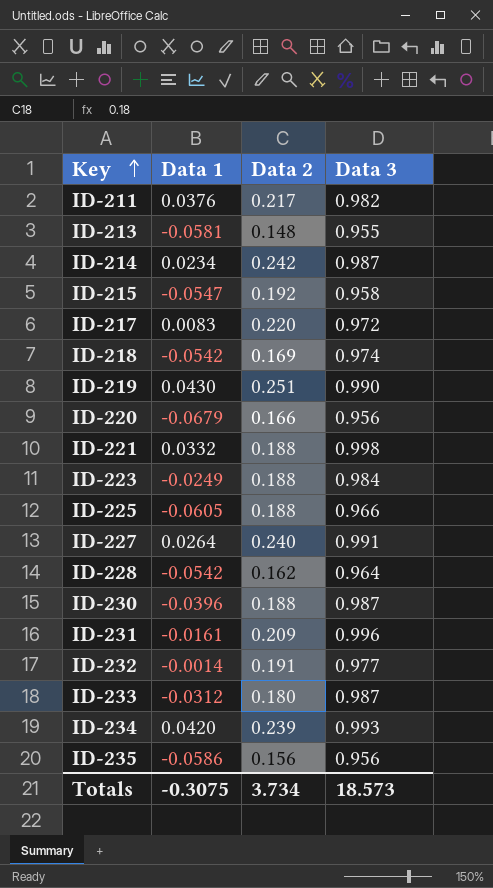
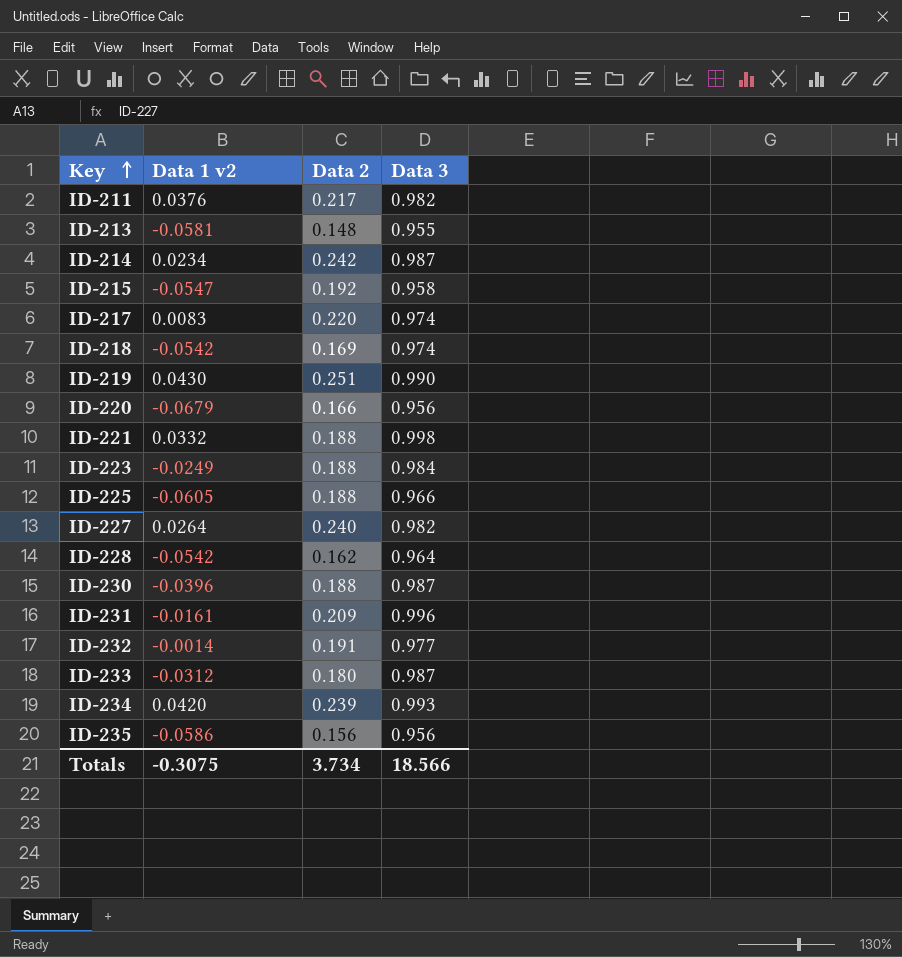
column name: Data 1 -> Data 1 v2
ID-217 | Data 3: 0.972 -> 0.974
ID-227 | Data 3: 0.991 -> 0.982
Totals | Data 3: 18.573 -> 18.566

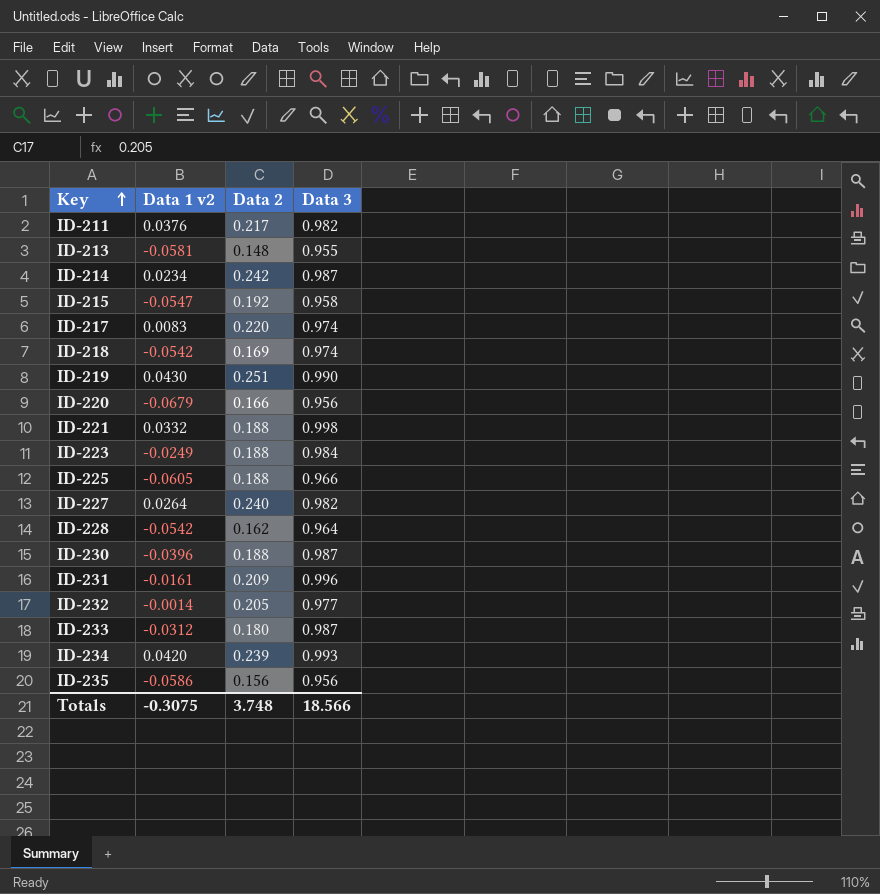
ID-232 | Data 2: 0.191 -> 0.205
Totals | Data 2: 3.734 -> 3.748

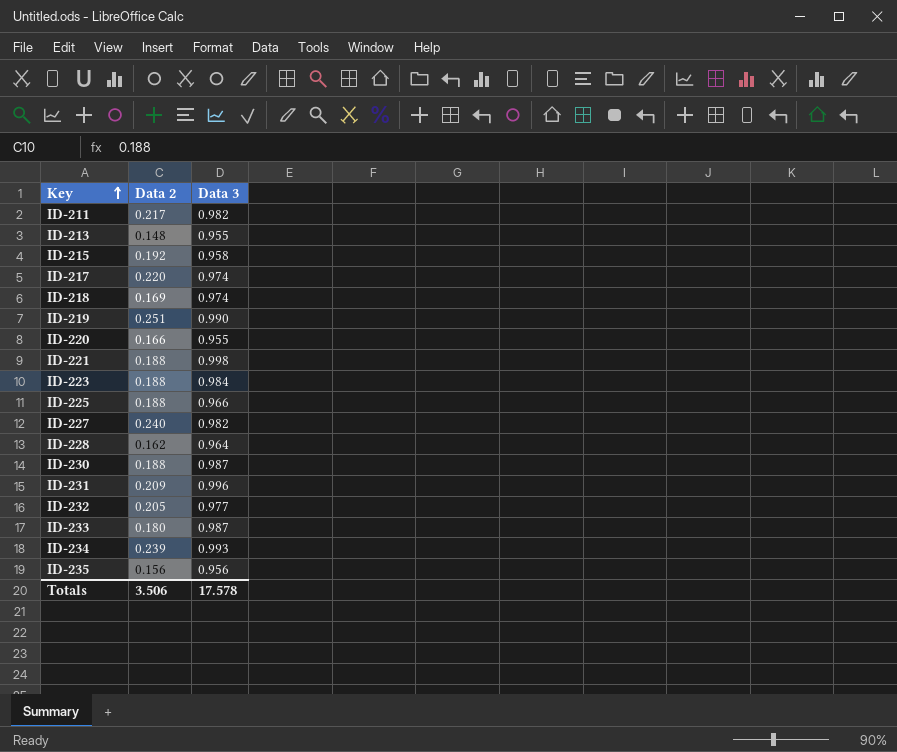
column Data 1 v2 | position: 2 -> none
row ID-214: 0.0234 | 0.242 | 0.987 -> none
ID-220 | Data 3: 0.956 -> 0.955
Totals | Data 2: 3.748 -> 3.506
Totals | Data 3: 18.566 -> 17.578

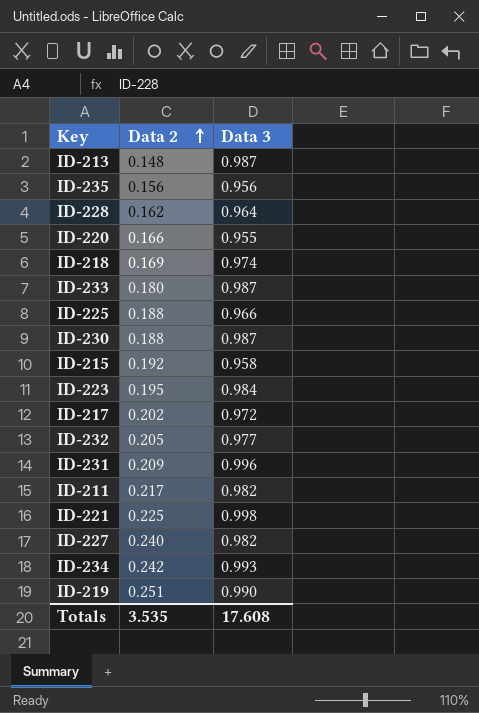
row order: Key ascending -> Data 2 ascending
ID-213 | Data 3: 0.955 -> 0.987
ID-223 | Data 2: 0.188 -> 0.195
ID-217 | Data 2: 0.220 -> 0.202
ID-217 | Data 3: 0.974 -> 0.972
ID-221 | Data 2: 0.188 -> 0.225
ID-234 | Data 2: 0.239 -> 0.242
Totals | Data 2: 3.506 -> 3.535
Totals | Data 3: 17.578 -> 17.608

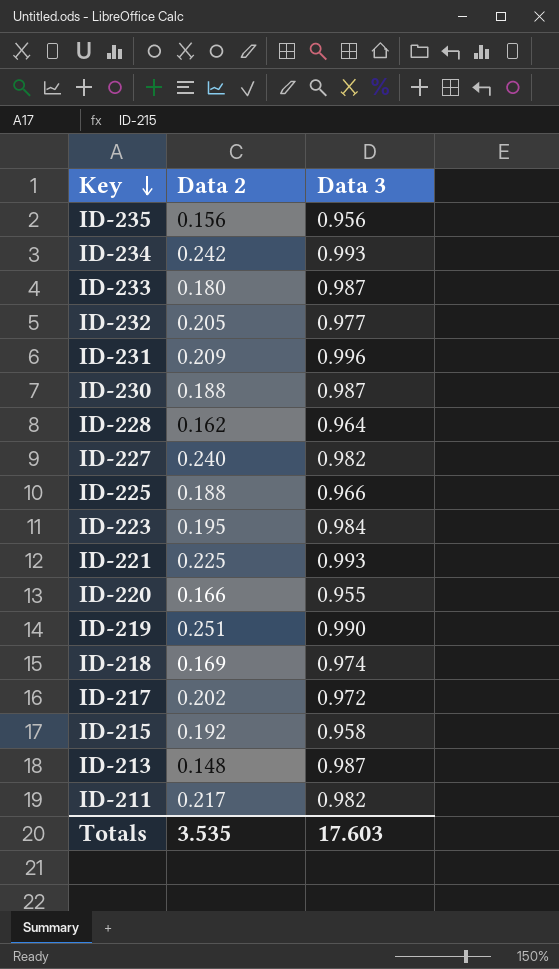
row order: Data 2 ascending -> Key descending
ID-221 | Data 3: 0.998 -> 0.993
Totals | Data 3: 17.608 -> 17.603

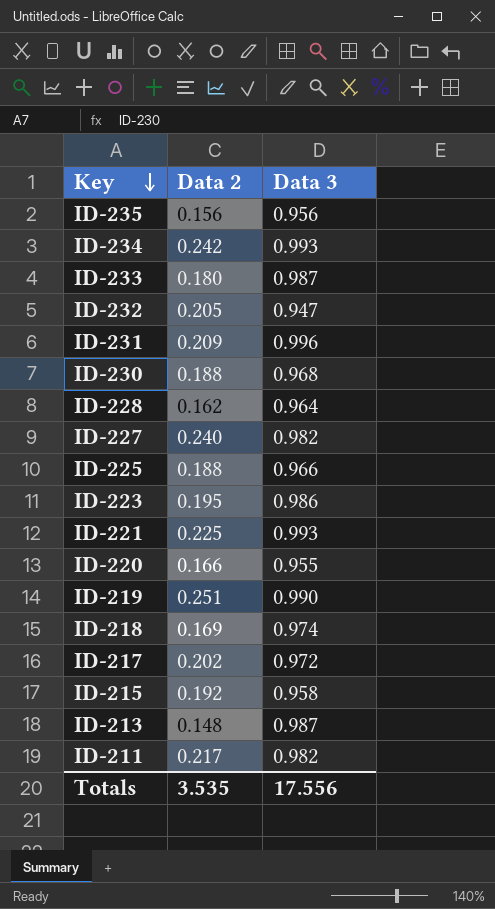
ID-232 | Data 3: 0.977 -> 0.947
ID-230 | Data 3: 0.987 -> 0.968
ID-223 | Data 3: 0.984 -> 0.986
Totals | Data 3: 17.603 -> 17.556

